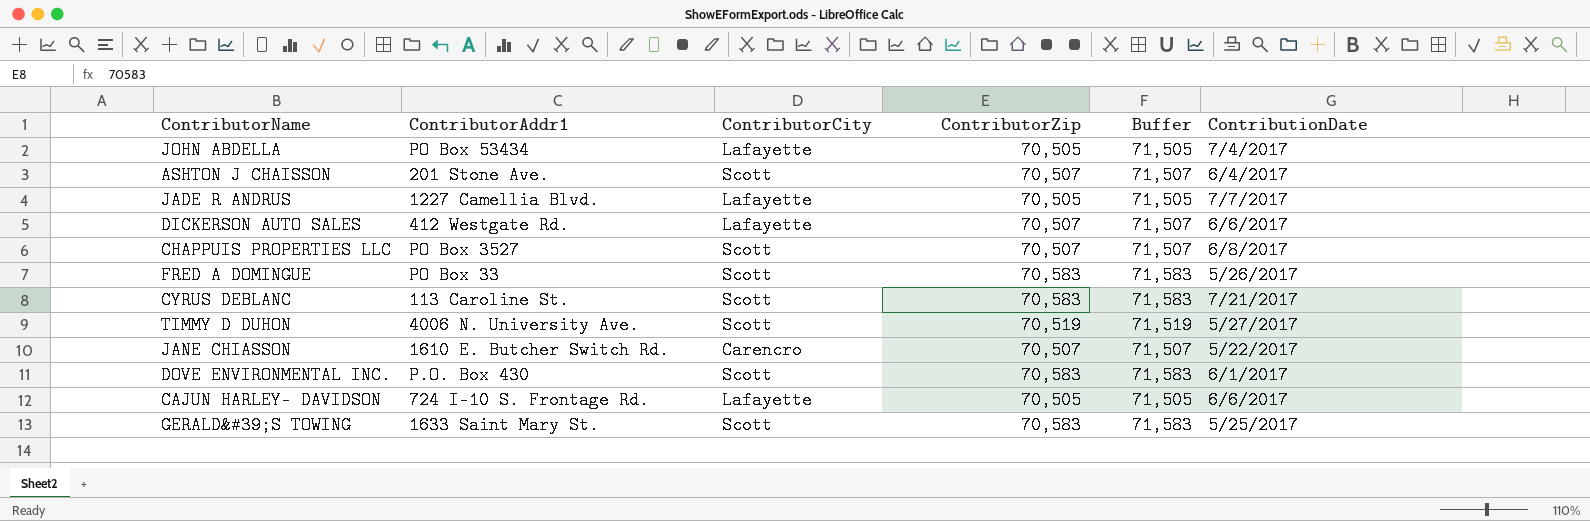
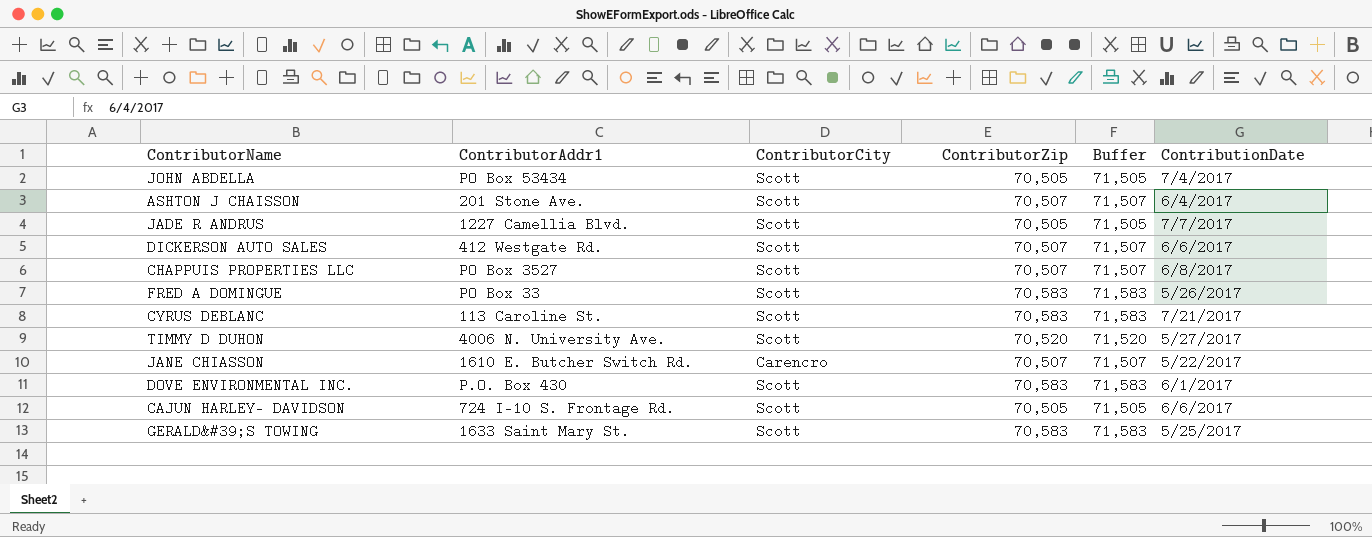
JOHN ABDELLA | ContributorCity: Lafayette -> Scott
JADE R ANDRUS | ContributorCity: Lafayette -> Scott
DICKERSON AUTO SALES | ContributorCity: Lafayette -> Scott
TIMMY D DUHON | ContributorZip: 70,519 -> 70,520
TIMMY D DUHON | Buffer: 71,519 -> 71,520
CAJUN HARLEY- DAVIDSON | ContributorCity: Lafayette -> Scott

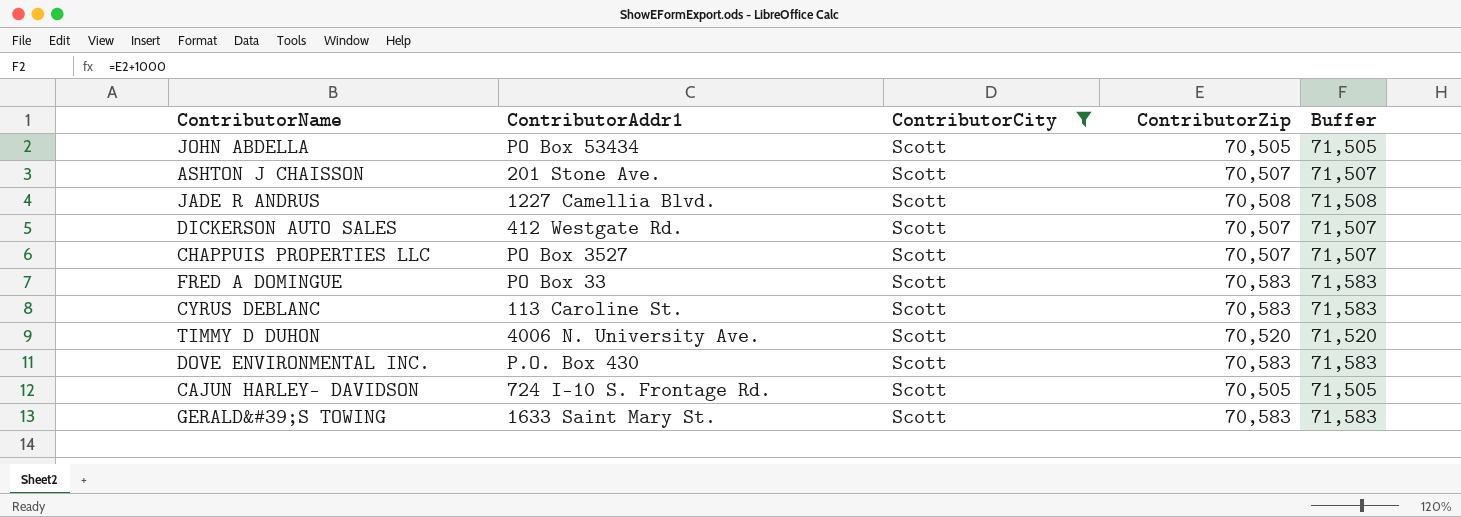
filter: none -> ContributorCity = Scott
column ContributionDate | position: 6 -> none
JADE R ANDRUS | ContributorZip: 70,505 -> 70,508
JADE R ANDRUS | Buffer: 71,505 -> 71,508

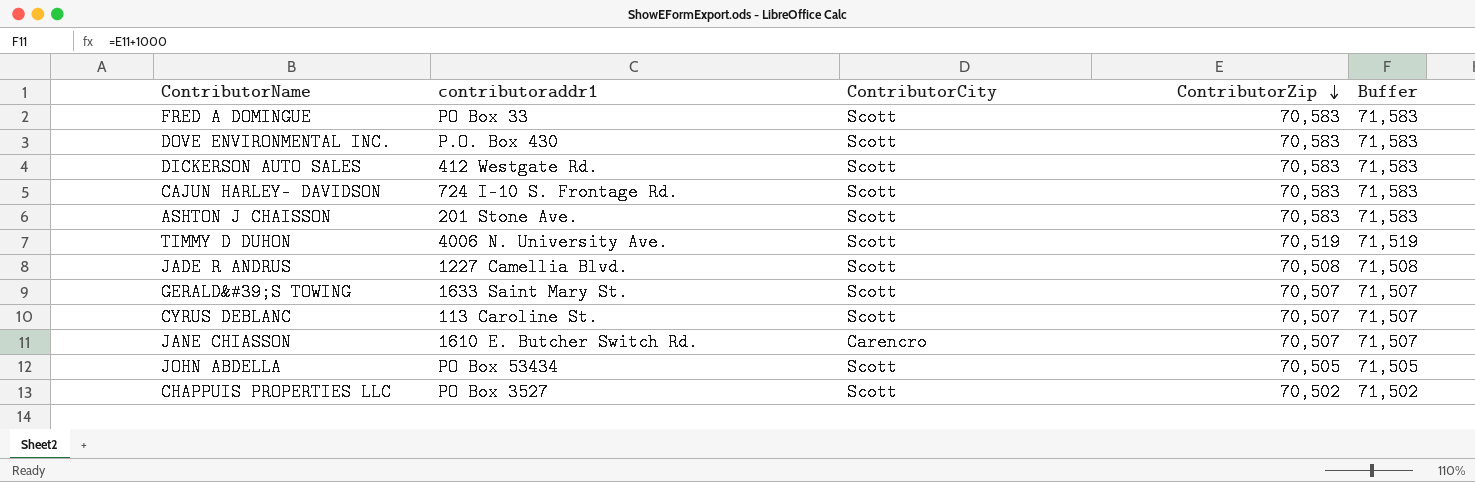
filter: ContributorCity = Scott -> none
row order: none -> ContributorZip descending
column name: ContributorAddr1 -> contributoraddr1
DICKERSON AUTO SALES | ContributorZip: 70,507 -> 70,583
DICKERSON AUTO SALES | Buffer: 71,507 -> 71,583
CAJUN HARLEY- DAVIDSON | ContributorZip: 70,505 -> 70,583
CAJUN HARLEY- DAVIDSON | Buffer: 71,505 -> 71,583
ASHTON J CHAISSON | ContributorZip: 70,507 -> 70,583
ASHTON J CHAISSON | Buffer: 71,507 -> 71,583
TIMMY D DUHON | ContributorZip: 70,520 -> 70,519
TIMMY D DUHON | Buffer: 71,520 -> 71,519
GERALD&#39;S TOWING | ContributorZip: 70,583 -> 70,507
GERALD&#39;S TOWING | Buffer: 71,583 -> 71,507
CYRUS DEBLANC | ContributorZip: 70,583 -> 70,507
CYRUS DEBLANC | Buffer: 71,583 -> 71,507
CHAPPUIS PROPERTIES LLC | ContributorZip: 70,507 -> 70,502
CHAPPUIS PROPERTIES LLC | Buffer: 71,507 -> 71,502

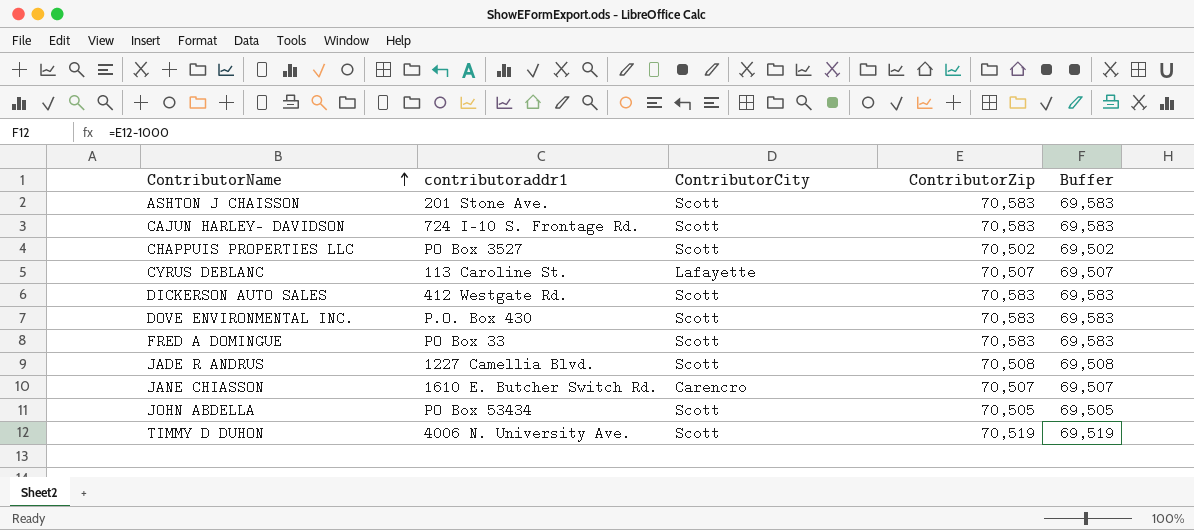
row order: ContributorZip descending -> ContributorName ascending
column Buffer | formula: [ContributorZip] + 1000 -> [ContributorZip] - 1000
row GERALD&#39;S TOWING: 1633 Saint Mary St. | Scott | 70,507 | 71,507 -> none
CYRUS DEBLANC | ContributorCity: Scott -> Lafayette

